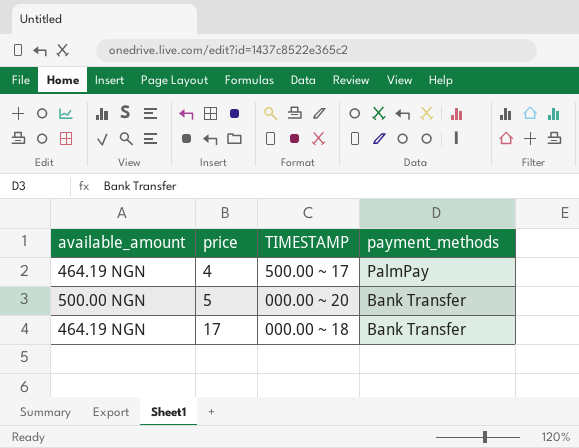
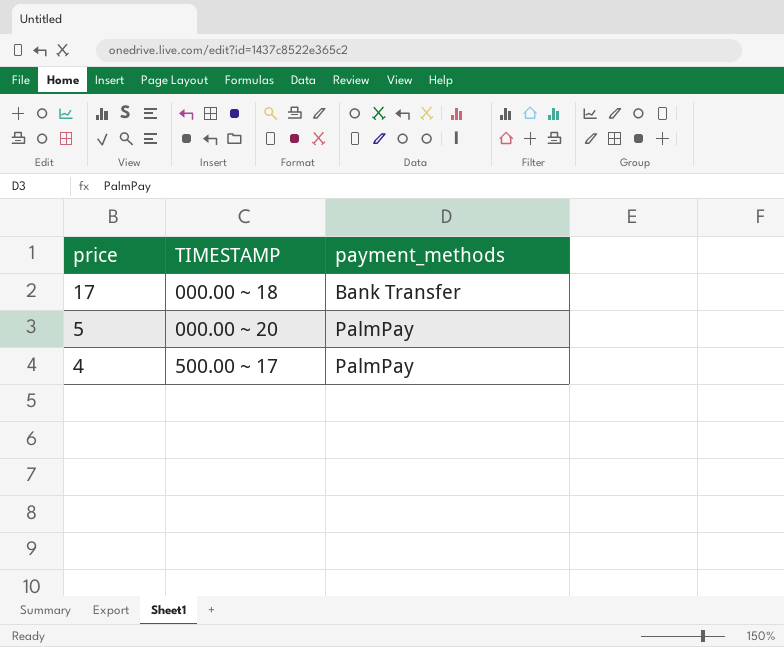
row order: price ascending -> price descending
column available_amount | position: 1 -> none
5 | payment_methods: Bank Transfer -> PalmPay

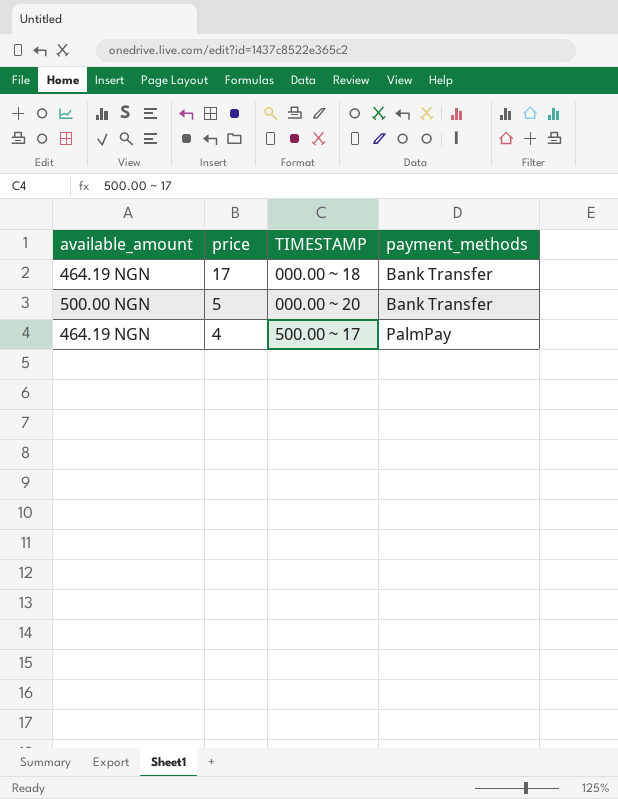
column available_amount | position: none -> 1
5 | payment_methods: PalmPay -> Bank Transfer

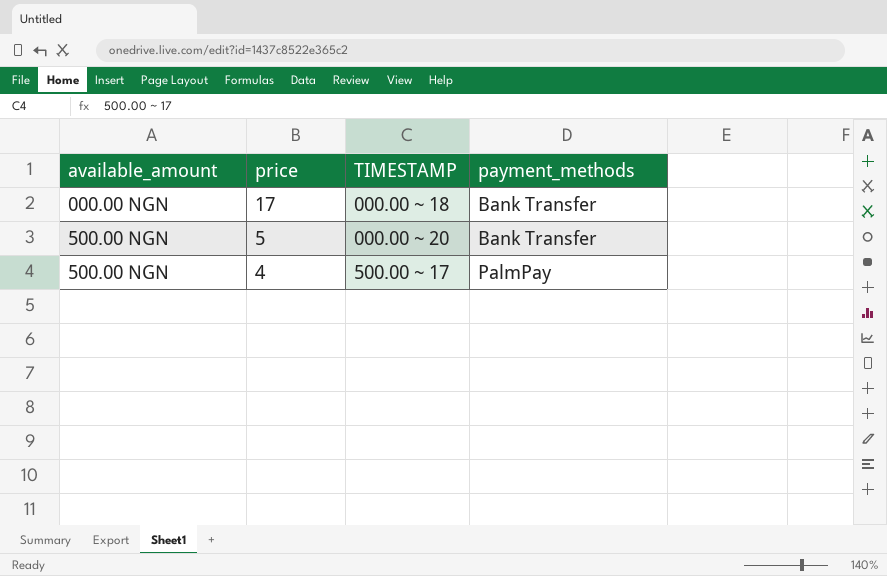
17 | available_amount: 464.19 NGN -> 000.00 NGN
4 | available_amount: 464.19 NGN -> 500.00 NGN

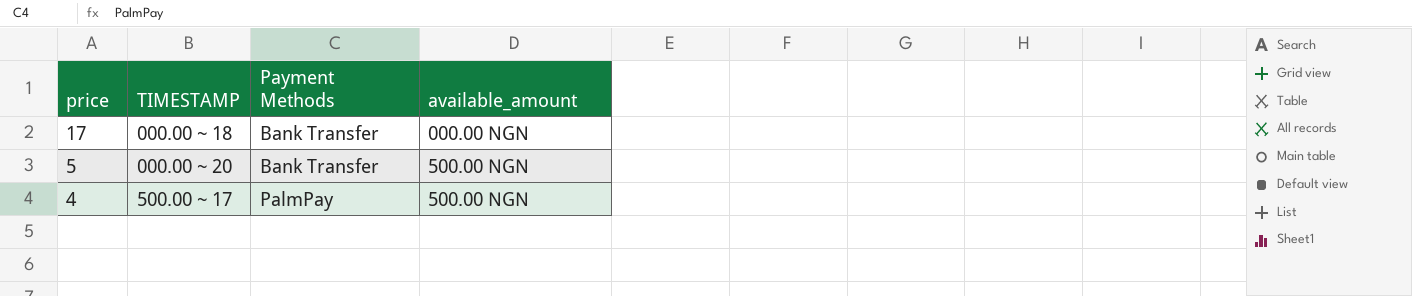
column name: payment_methods -> Payment Methods
column available_amount | position: 1 -> 4

